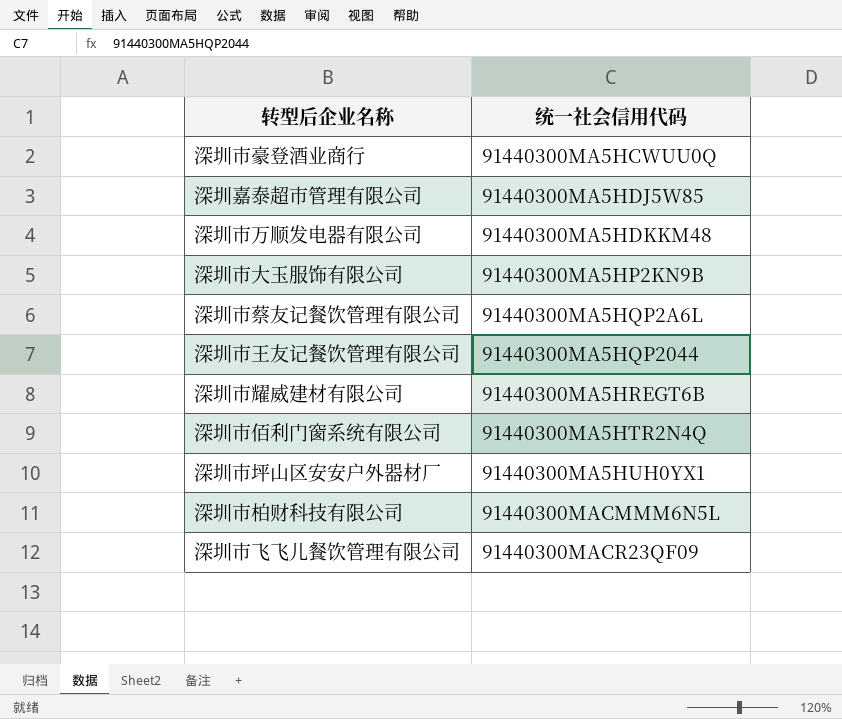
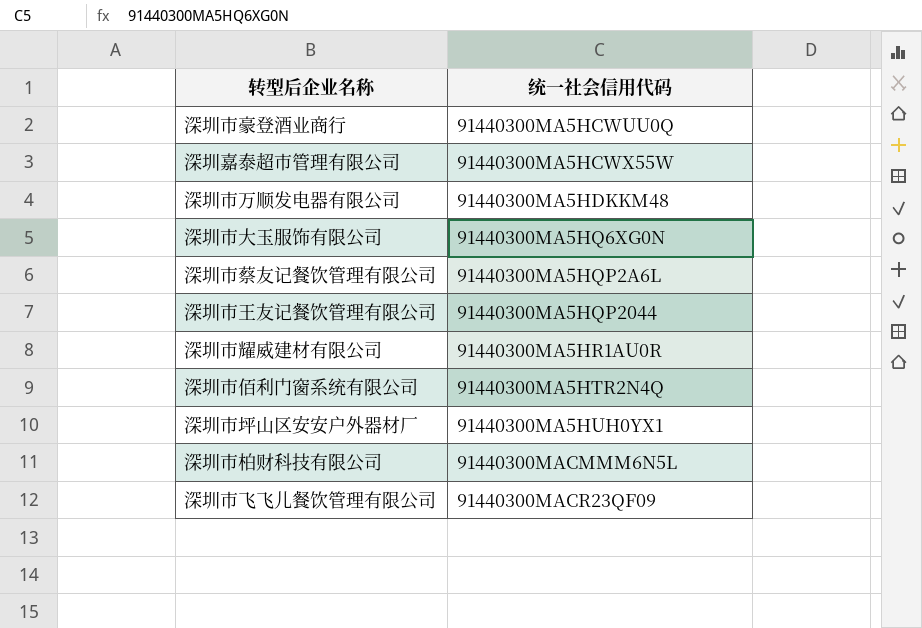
深圳嘉泰超市管理有限公司 | 统一社会信用代码: 91440300MA5HDJ5W85 -> 91440300MA5HCWX55W
深圳市大玉服饰有限公司 | 统一社会信用代码: 91440300MA5HP2KN9B -> 91440300MA5HQ6XG0N
深圳市耀威建材有限公司 | 统一社会信用代码: 91440300MA5HREGT6B -> 91440300MA5HR1AU0R

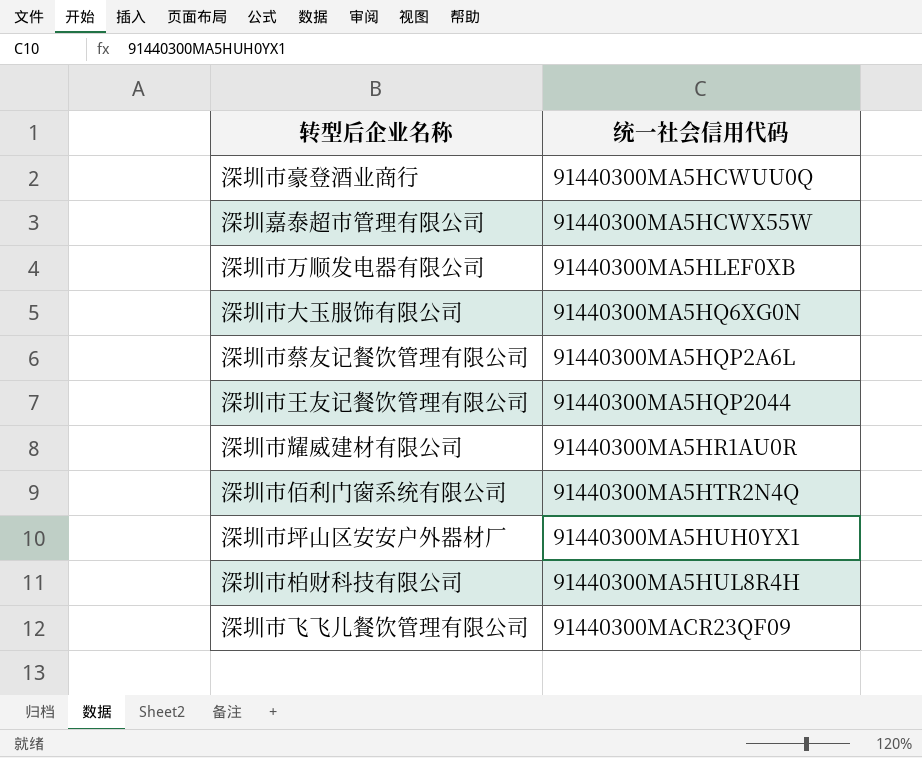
深圳市万顺发电器有限公司 | 统一社会信用代码: 91440300MA5HDKKM48 -> 91440300MA5HLEF0XB
深圳市柏财科技有限公司 | 统一社会信用代码: 91440300MACMMM6N5L -> 91440300MA5HUL8R4H

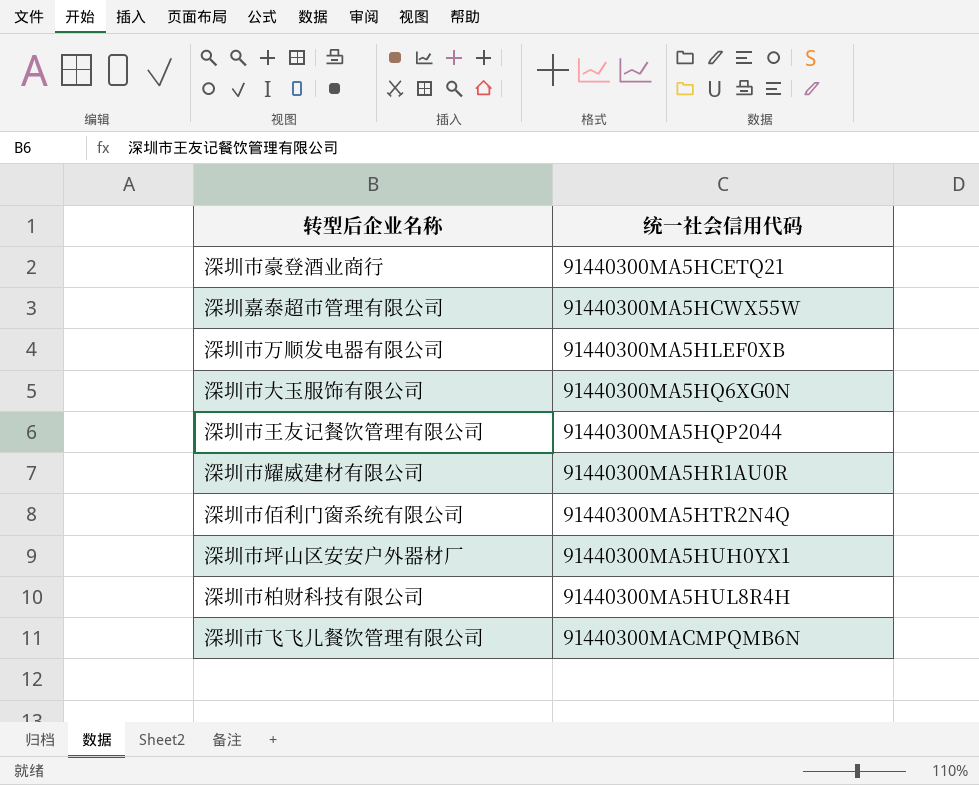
row 深圳市蔡友记餐饮管理有限公司: 91440300MA5HQP2A6L -> none
深圳市豪登酒业商行 | 统一社会信用代码: 91440300MA5HCWUU0Q -> 91440300MA5HCETQ21
深圳市飞飞儿餐饮管理有限公司 | 统一社会信用代码: 91440300MACR23QF09 -> 91440300MACMPQMB6N

